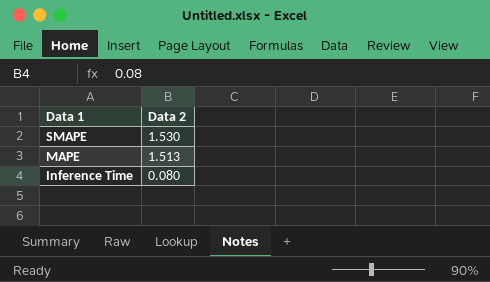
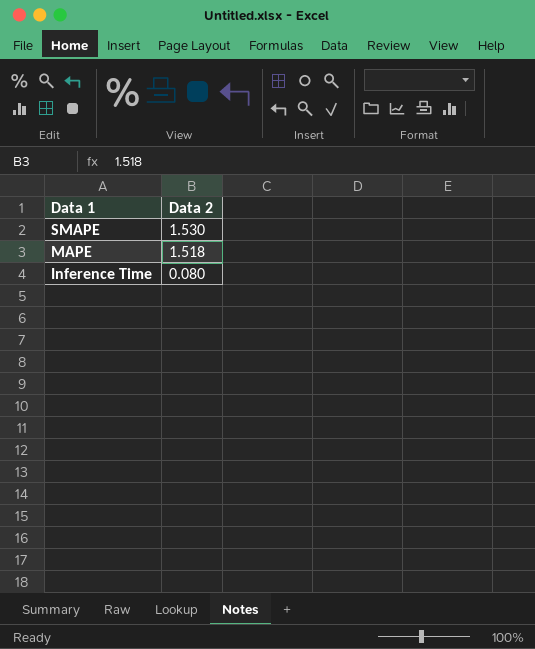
MAPE | Data 2: 1.513 -> 1.518

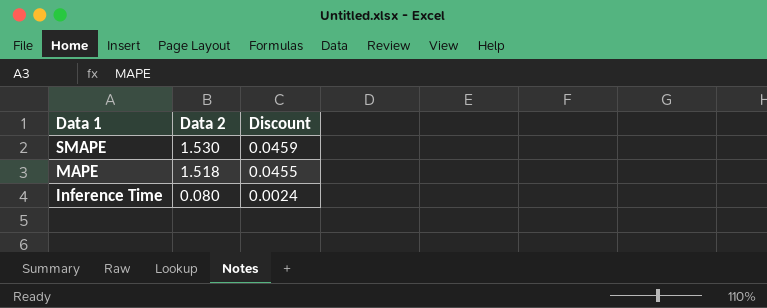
column Discount | formula: none -> [Data 2] * 0.03

